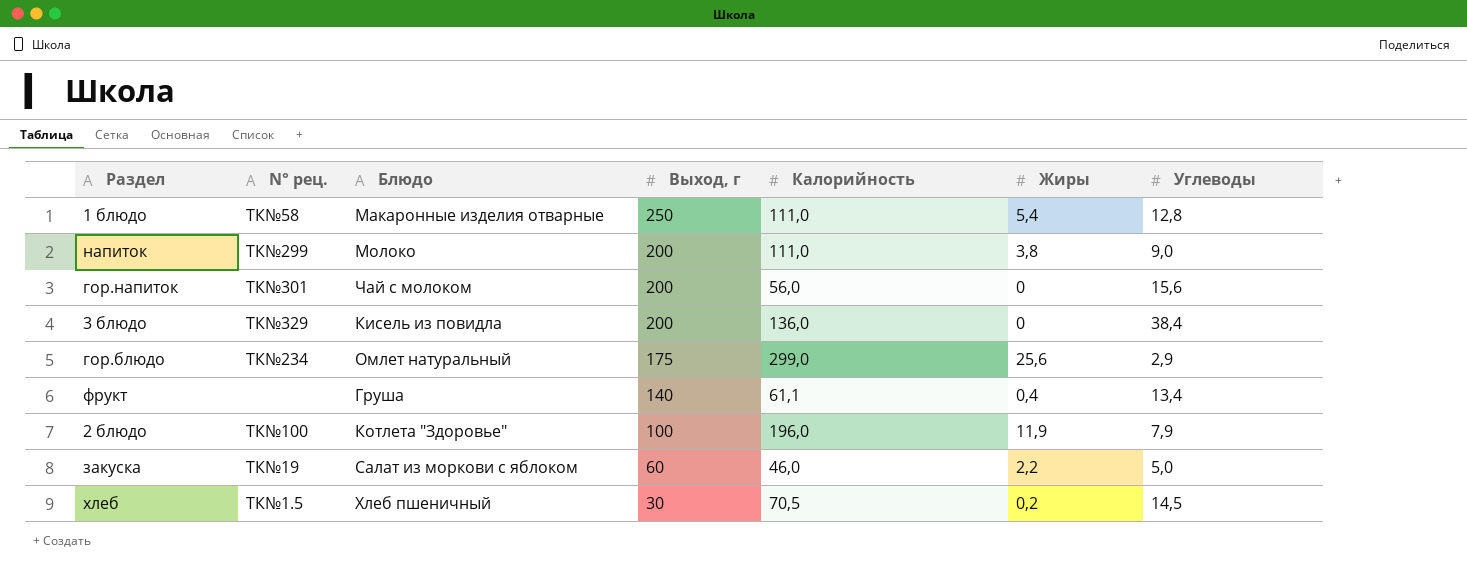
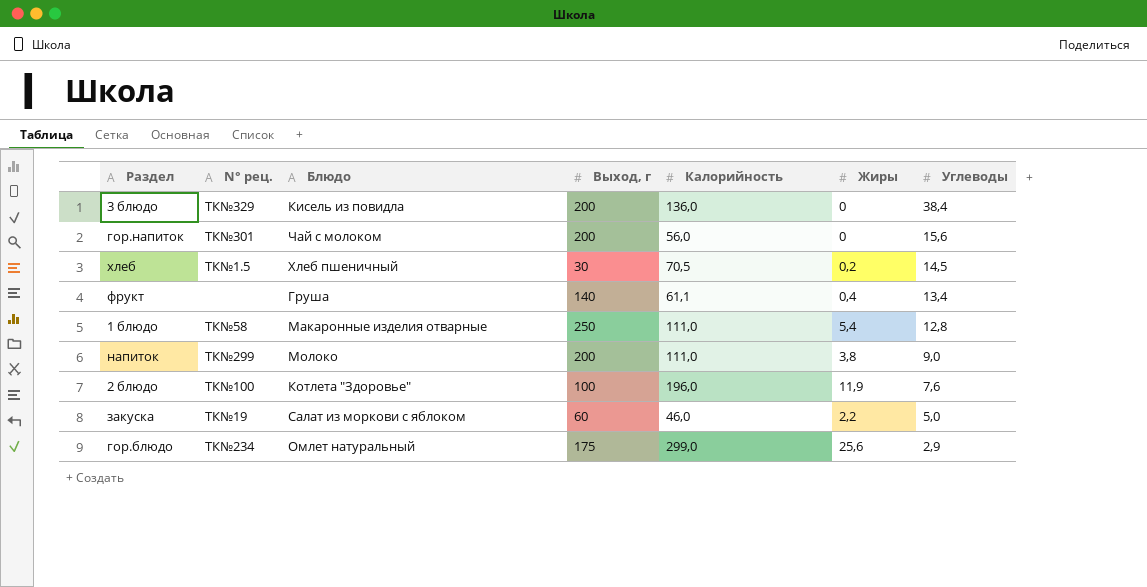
row order: Выход, г descending -> Углеводы descending
2 блюдо | Углеводы: 7,9 -> 7,6

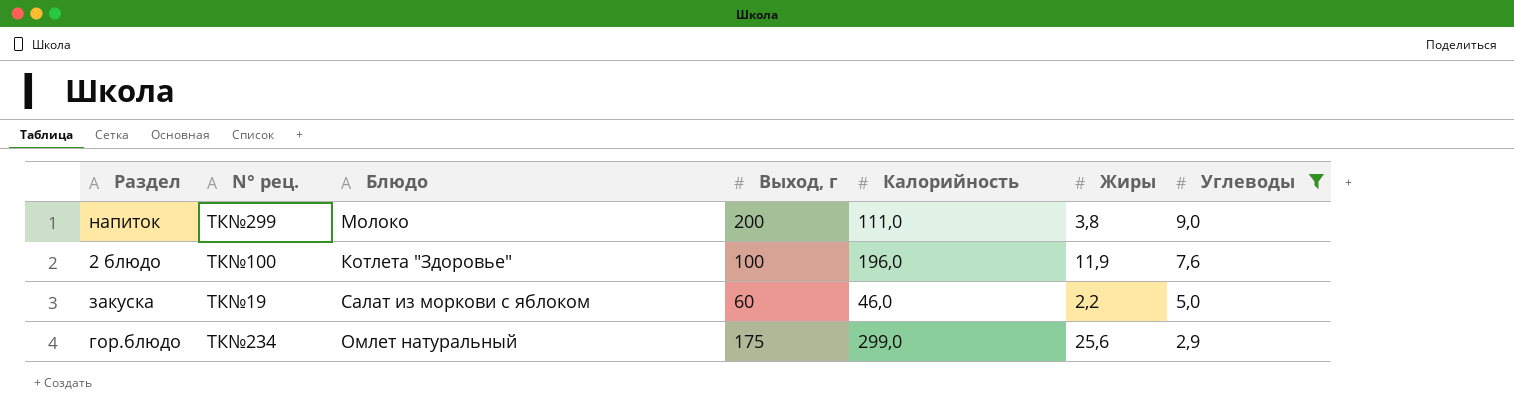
filter: none -> Углеводы <= 9,0

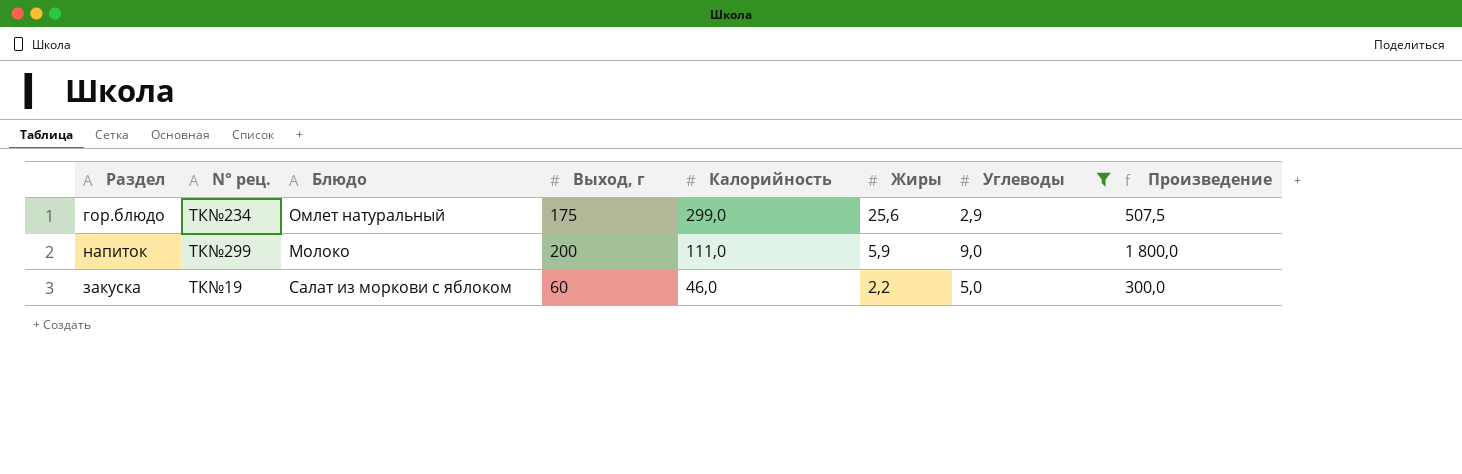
row order: Углеводы descending -> Калорийность descending
column Произведение | formula: none -> [Выход, г] * [Углеводы]
row 2 блюдо: ТК№100 | Котлета "Здоровье" | 100 | 196,0 | 11,9 | 7,6 -> none
напиток | Жиры: 3,8 -> 5,9

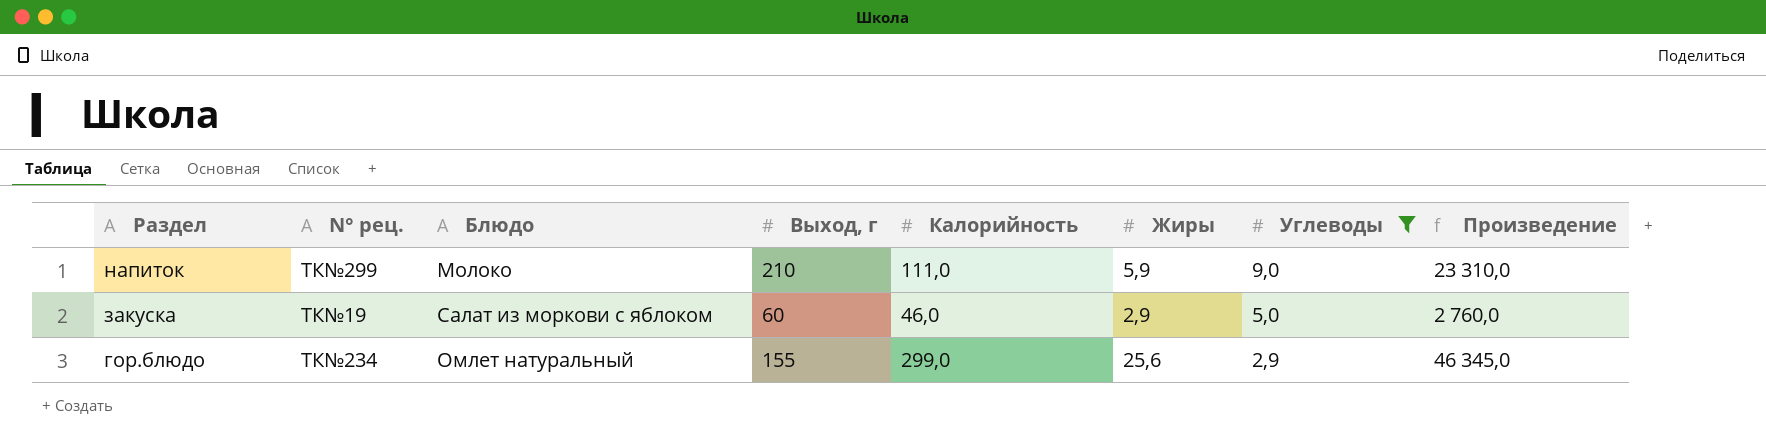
row order: Калорийность descending -> Раздел descending
column Произведение | formula: [Выход, г] * [Углеводы] -> [Выход, г] * [Калорийность]
напиток | Выход, г: 200 -> 210
закуска | Жиры: 2,2 -> 2,9
гор.блюдо | Выход, г: 175 -> 155

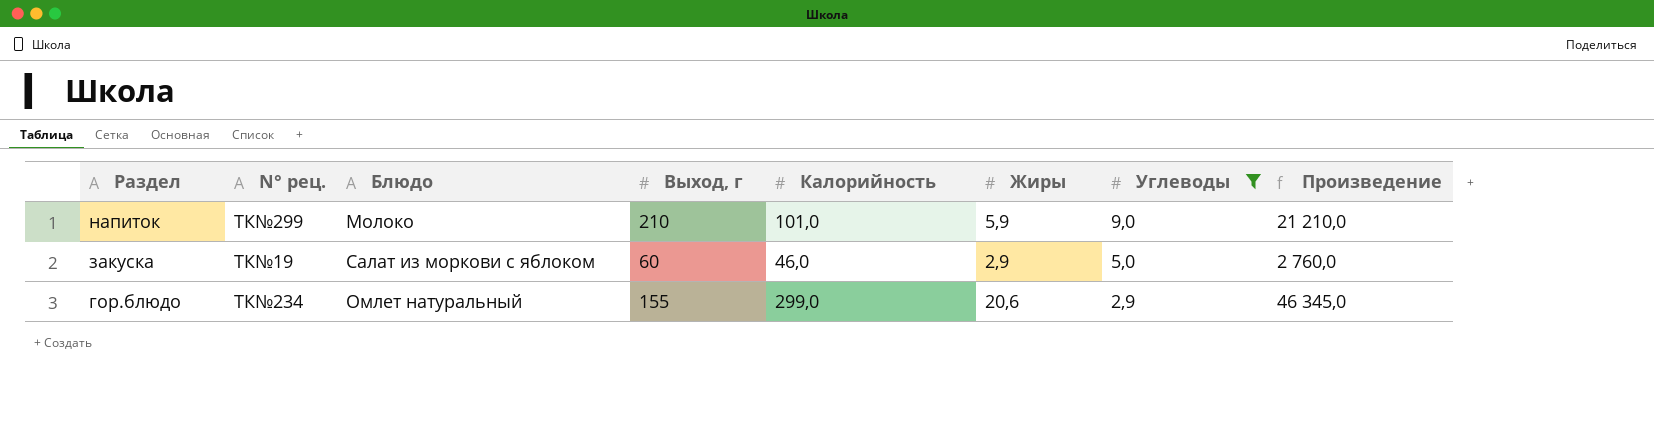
напиток | Калорийность: 111,0 -> 101,0
напиток | Произведение: 23 310,0 -> 21 210,0
гор.блюдо | Жиры: 25,6 -> 20,6

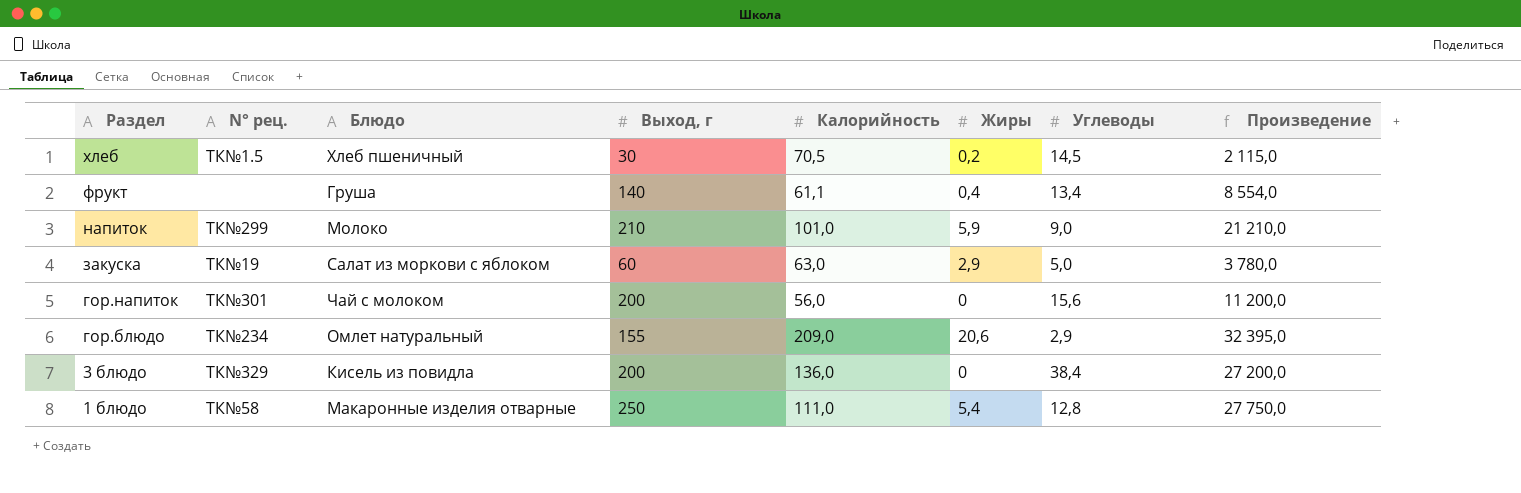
filter: Углеводы <= 9,0 -> none
закуска | Калорийность: 46,0 -> 63,0
закуска | Произведение: 2 760,0 -> 3 780,0
гор.блюдо | Калорийность: 299,0 -> 209,0
гор.блюдо | Произведение: 46 345,0 -> 32 395,0

